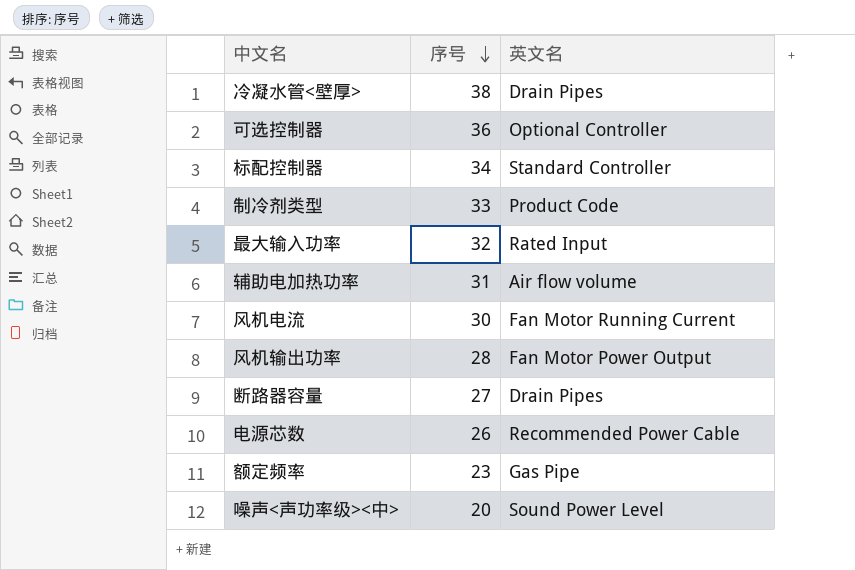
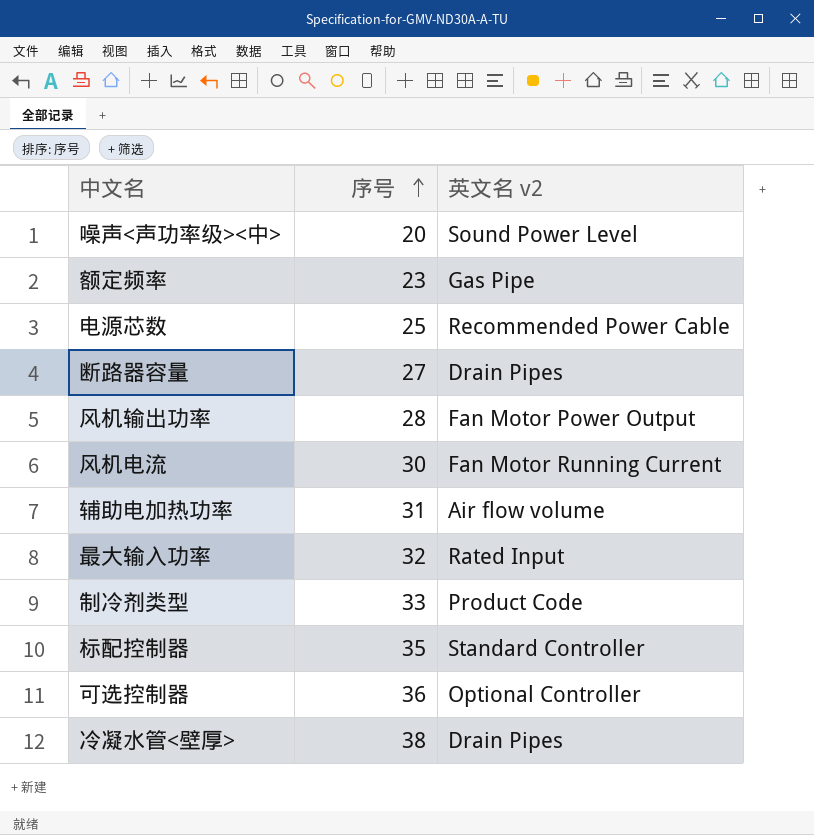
row order: 序号 descending -> 序号 ascending
column name: 英文名 -> 英文名 v2
电源芯数 | 序号: 26 -> 25
标配控制器 | 序号: 34 -> 35

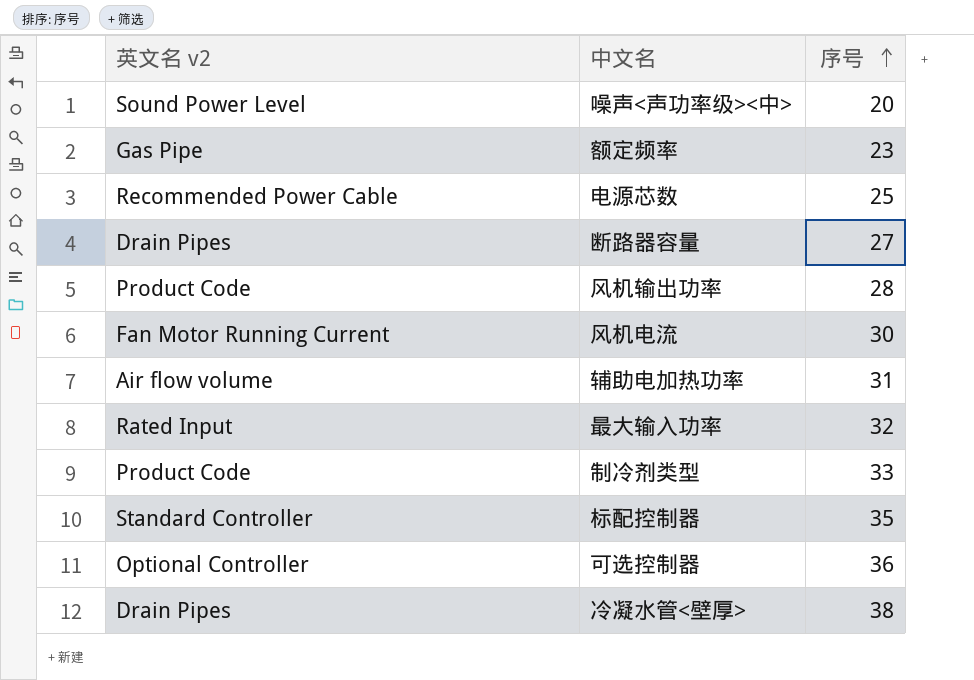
column 英文名 v2 | position: 3 -> 1
风机输出功率 | 英文名 v2: Fan Motor Power Output -> Product Code

